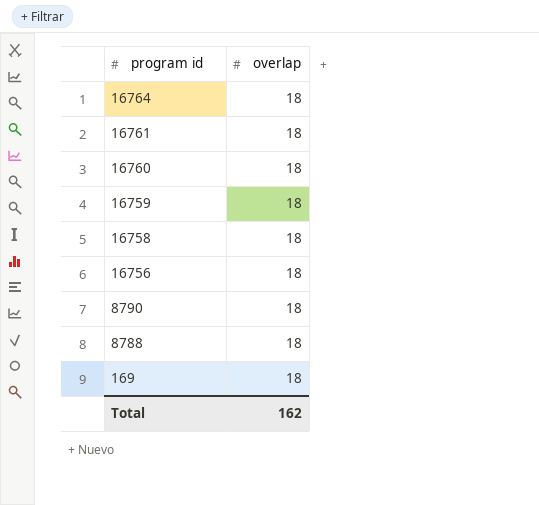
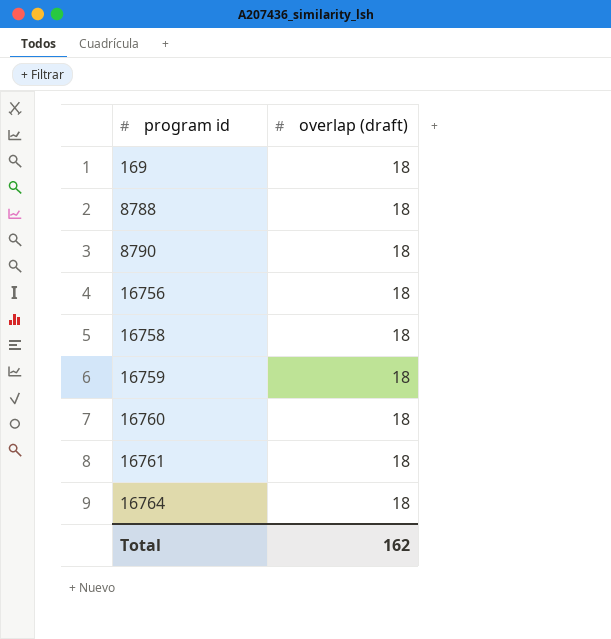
row order: program id descending -> program id ascending
column name: overlap -> overlap (draft)

